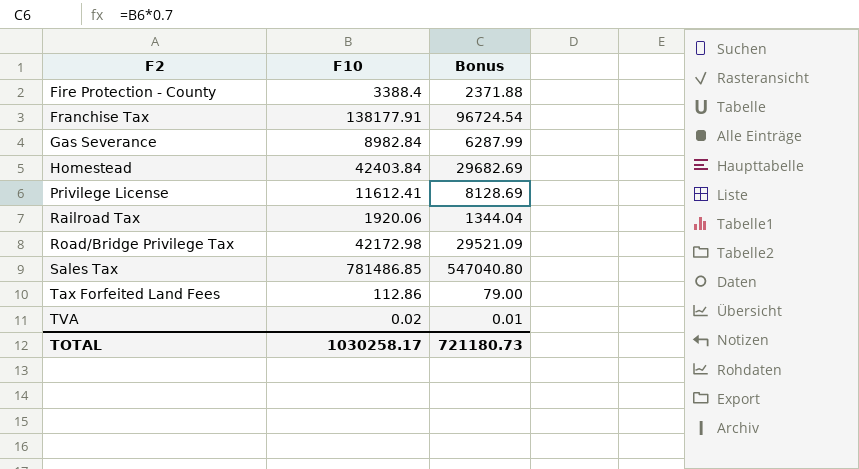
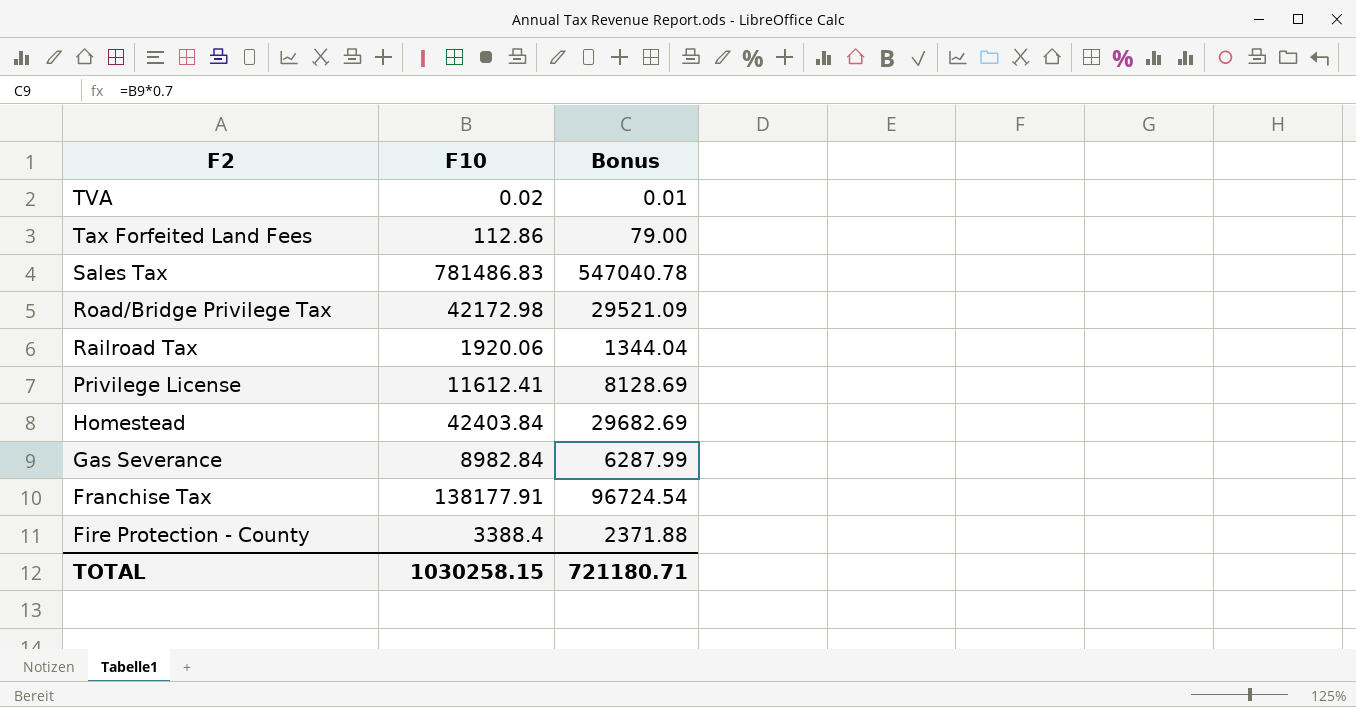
row order: F2 ascending -> F2 descending
Sales Tax | F10: 781486.85 -> 781486.83
Sales Tax | Bonus: 547040.80 -> 547040.78
TOTAL | F10: 1030258.17 -> 1030258.15
TOTAL | Bonus: 721180.73 -> 721180.71

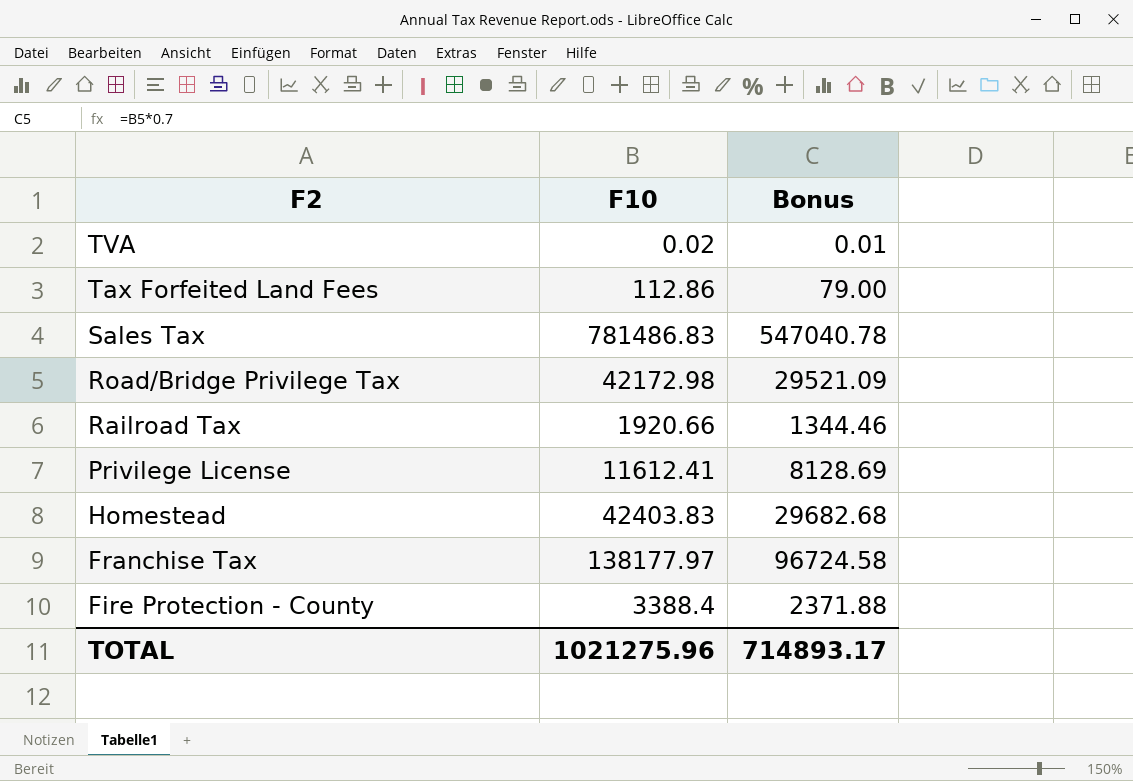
row Gas Severance: 8982.84 | 6287.99 -> none
Railroad Tax | F10: 1920.06 -> 1920.66
Railroad Tax | Bonus: 1344.04 -> 1344.46
Homestead | F10: 42403.84 -> 42403.83
Homestead | Bonus: 29682.69 -> 29682.68
Franchise Tax | F10: 138177.91 -> 138177.97
Franchise Tax | Bonus: 96724.54 -> 96724.58
TOTAL | F10: 1030258.15 -> 1021275.96
TOTAL | Bonus: 721180.71 -> 714893.17

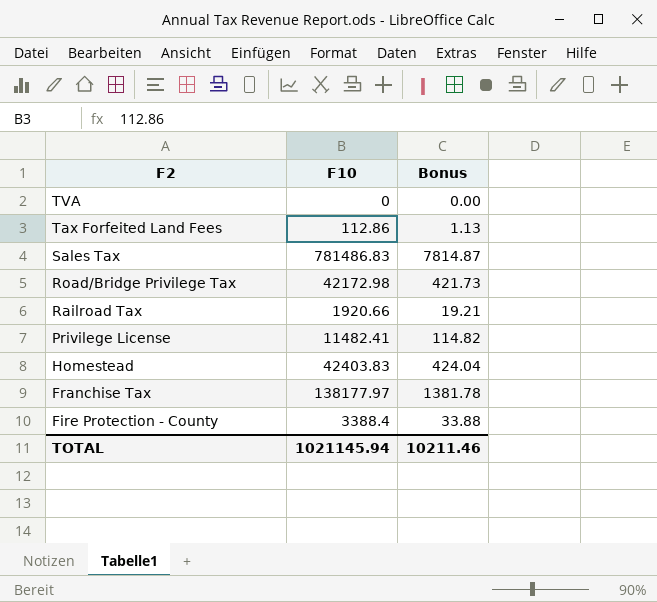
column Bonus | formula: [F10] * 0.7 -> [F10] * 0.01
TVA | F10: 0.02 -> 0
Privilege License | F10: 11612.41 -> 11482.41
TOTAL | F10: 1021275.96 -> 1021145.94
TOTAL | Bonus: 714893.17 -> 10211.46

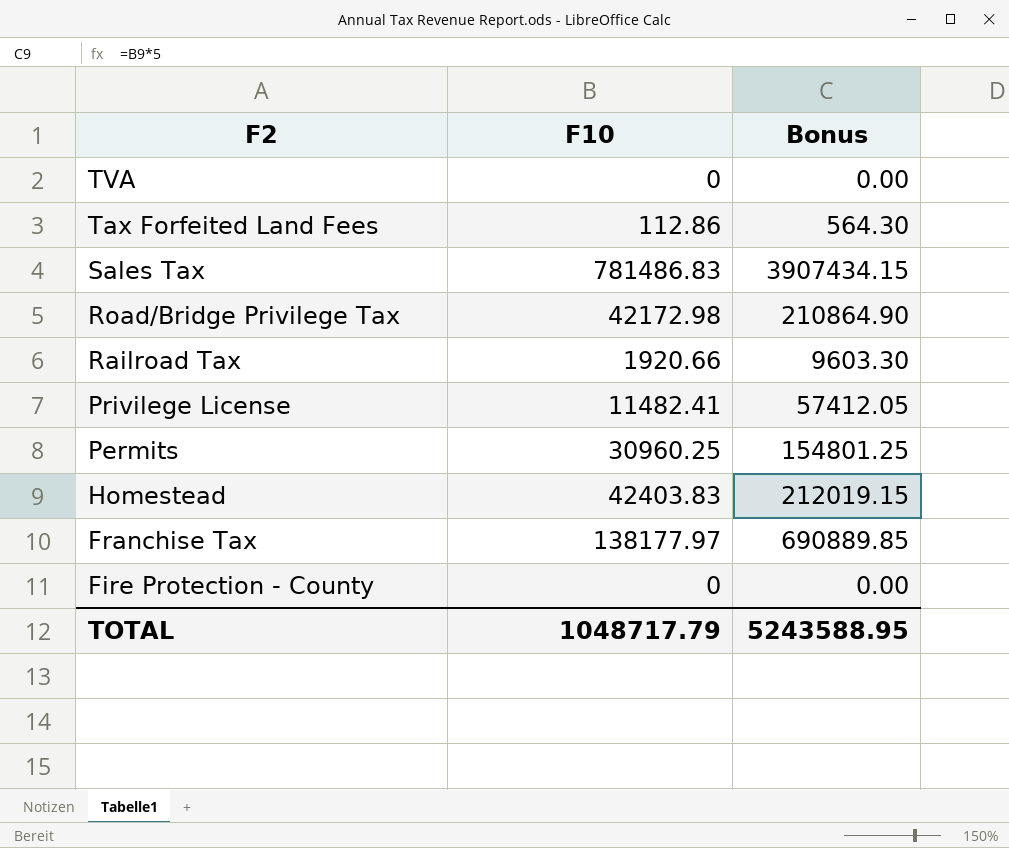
column Bonus | formula: [F10] * 0.01 -> [F10] * 5
row Permits: none -> 30960.25 | 154801.25
Fire Protection - County | F10: 3388.4 -> 0
TOTAL | F10: 1021145.94 -> 1048717.79
TOTAL | Bonus: 10211.46 -> 5243588.95

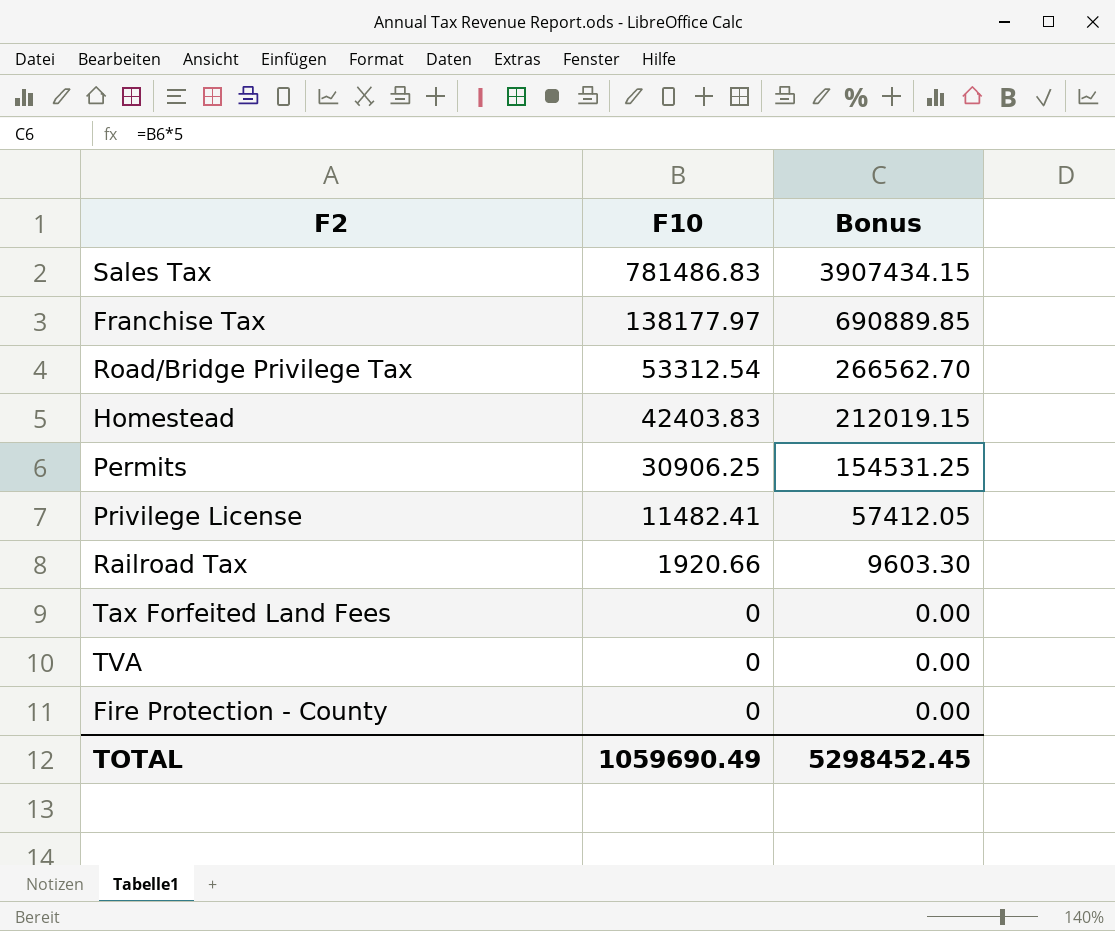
row order: F2 descending -> F10 descending
Road/Bridge Privilege Tax | F10: 42172.98 -> 53312.54
Road/Bridge Privilege Tax | Bonus: 210864.90 -> 266562.70
Permits | F10: 30960.25 -> 30906.25
Permits | Bonus: 154801.25 -> 154531.25
Tax Forfeited Land Fees | F10: 112.86 -> 0
Tax Forfeited Land Fees | Bonus: 564.30 -> 0.00
TOTAL | F10: 1048717.79 -> 1059690.49
TOTAL | Bonus: 5243588.95 -> 5298452.45

